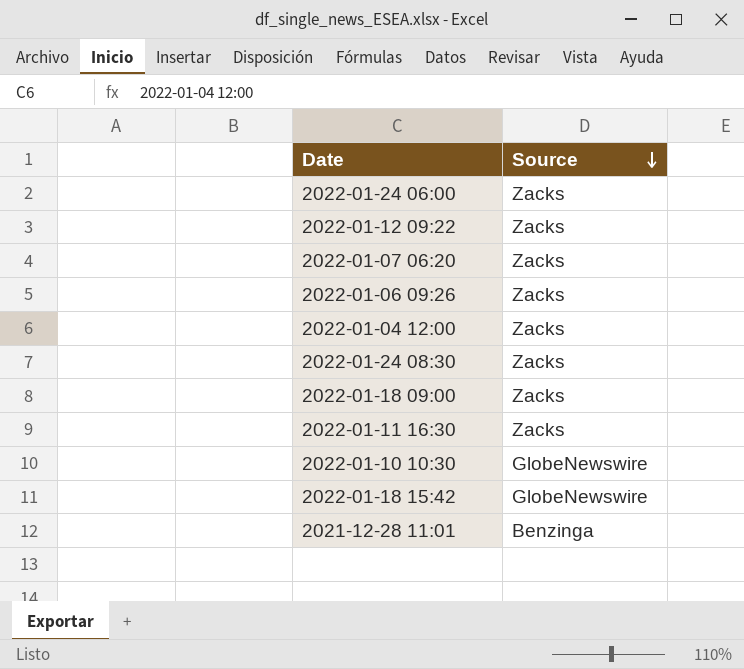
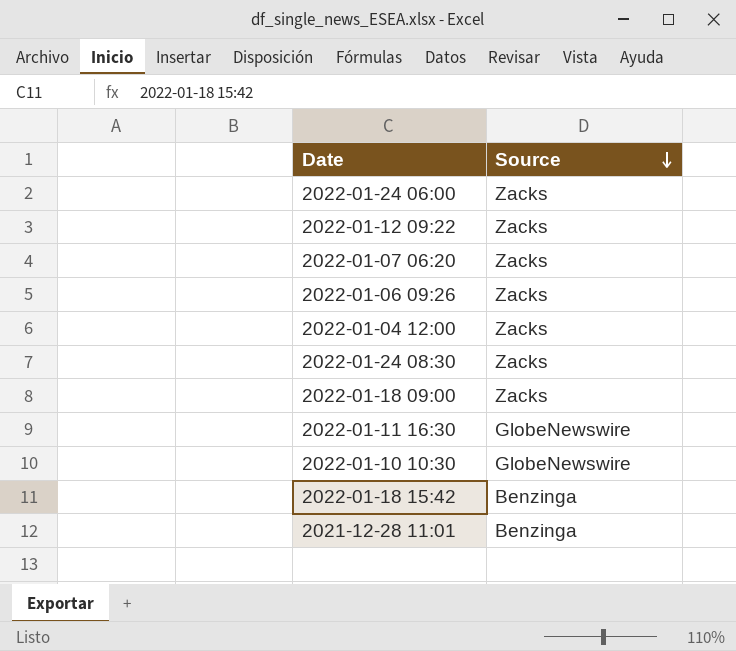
2022-01-11 16:30 | Source: Zacks -> GlobeNewswire
2022-01-18 15:42 | Source: GlobeNewswire -> Benzinga

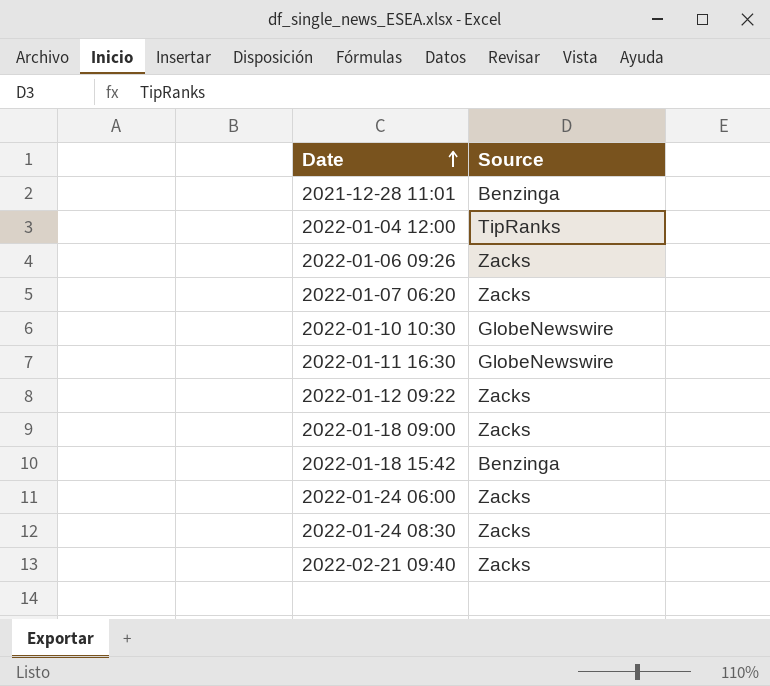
row order: Source descending -> Date ascending
2022-01-04 12:00 | Source: Zacks -> TipRanks
row 2022-02-21 09:40: none -> Zacks

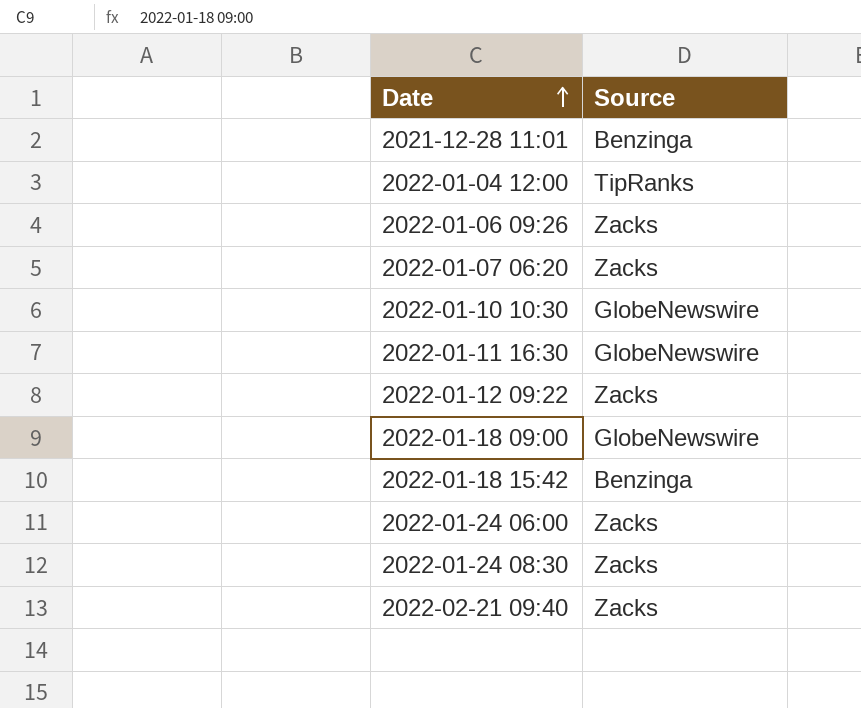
2022-01-18 09:00 | Source: Zacks -> GlobeNewswire

